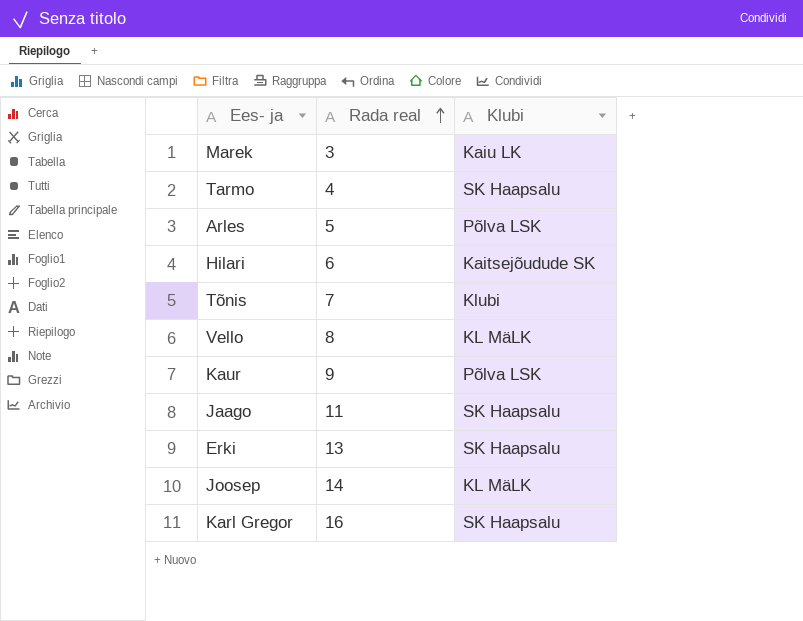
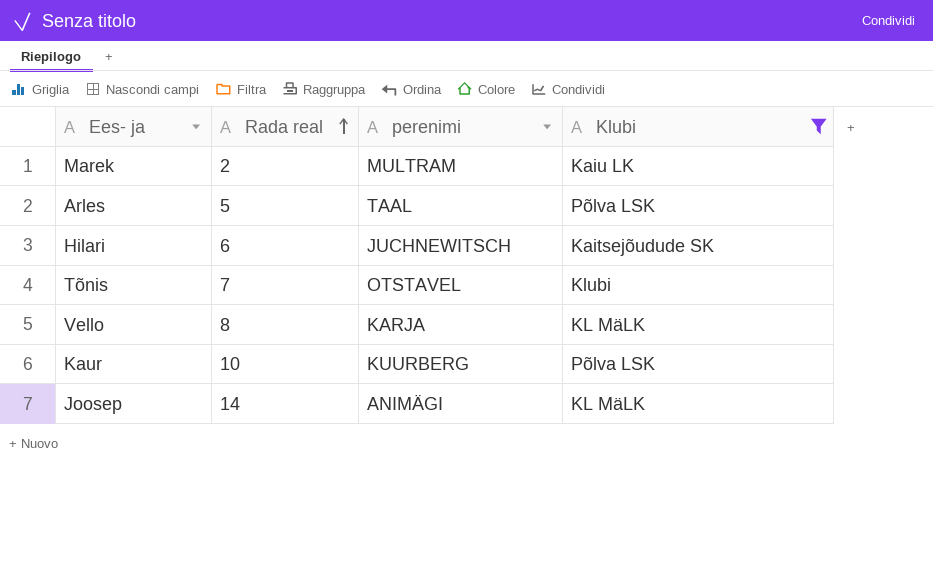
filter: none -> Klubi != SK Haapsalu
column perenimi | position: none -> 3
Marek | Rada real: 3 -> 2
Kaur | Rada real: 9 -> 10

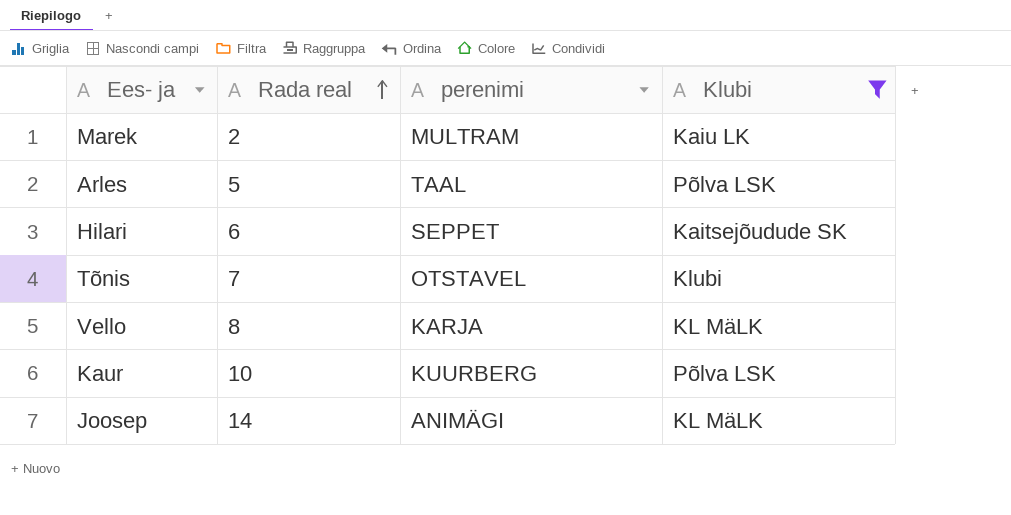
Hilari | perenimi: JUCHNEWITSCH -> SEPPET

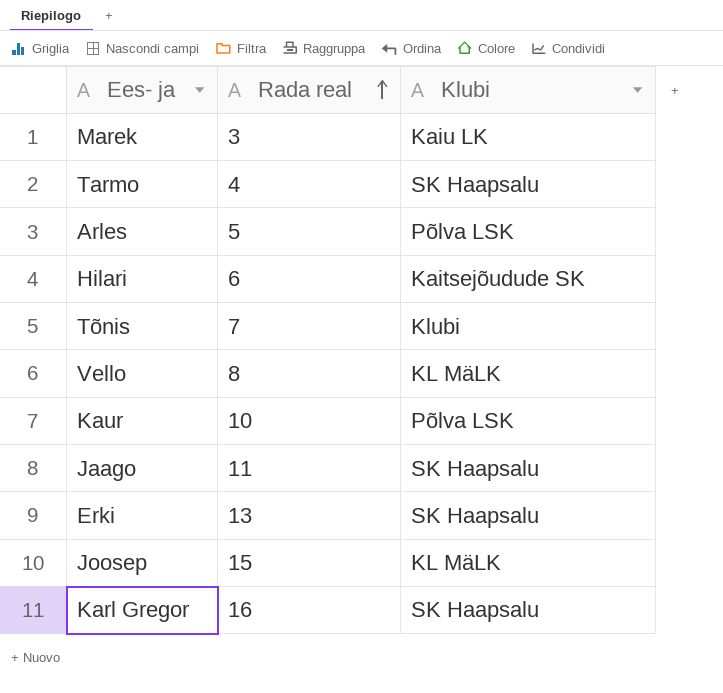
filter: Klubi != SK Haapsalu -> none
column perenimi | position: 3 -> none
Marek | Rada real: 2 -> 3
Joosep | Rada real: 14 -> 15

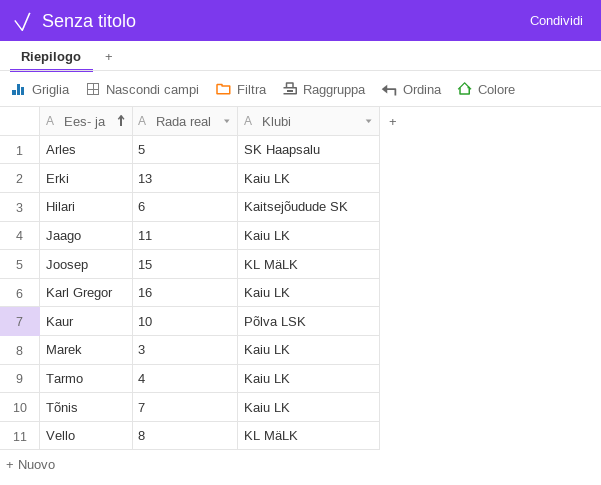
row order: Rada real ascending -> Ees- ja ascending
Arles | Klubi: Põlva LSK -> SK Haapsalu
Erki | Klubi: SK Haapsalu -> Kaiu LK
Jaago | Klubi: SK Haapsalu -> Kaiu LK
Karl Gregor | Klubi: SK Haapsalu -> Kaiu LK
Tarmo | Klubi: SK Haapsalu -> Kaiu LK
Tõnis | Klubi: Klubi -> Kaiu LK

